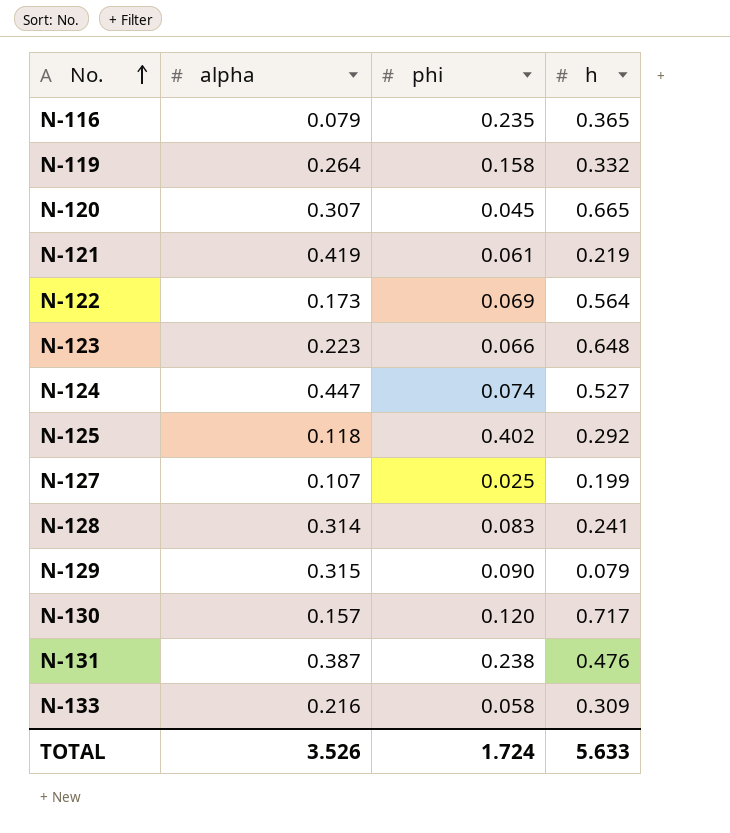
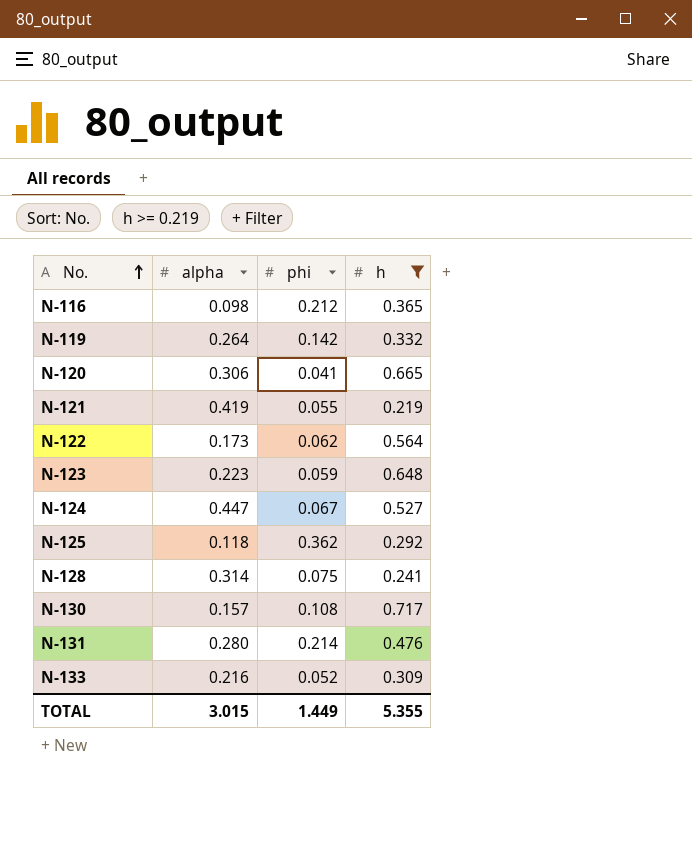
filter: none -> h >= 0.219
N-116 | alpha: 0.079 -> 0.098
N-116 | phi: 0.235 -> 0.212
N-119 | phi: 0.158 -> 0.142
N-120 | alpha: 0.307 -> 0.306
N-120 | phi: 0.045 -> 0.041
N-121 | phi: 0.061 -> 0.055
N-122 | phi: 0.069 -> 0.062
N-123 | phi: 0.066 -> 0.059
N-124 | phi: 0.074 -> 0.067
N-125 | phi: 0.402 -> 0.362
N-128 | phi: 0.083 -> 0.075
N-130 | phi: 0.120 -> 0.108
N-131 | alpha: 0.387 -> 0.280
N-131 | phi: 0.238 -> 0.214
N-133 | phi: 0.058 -> 0.052
TOTAL | alpha: 3.526 -> 3.015
TOTAL | phi: 1.724 -> 1.449
TOTAL | h: 5.633 -> 5.355

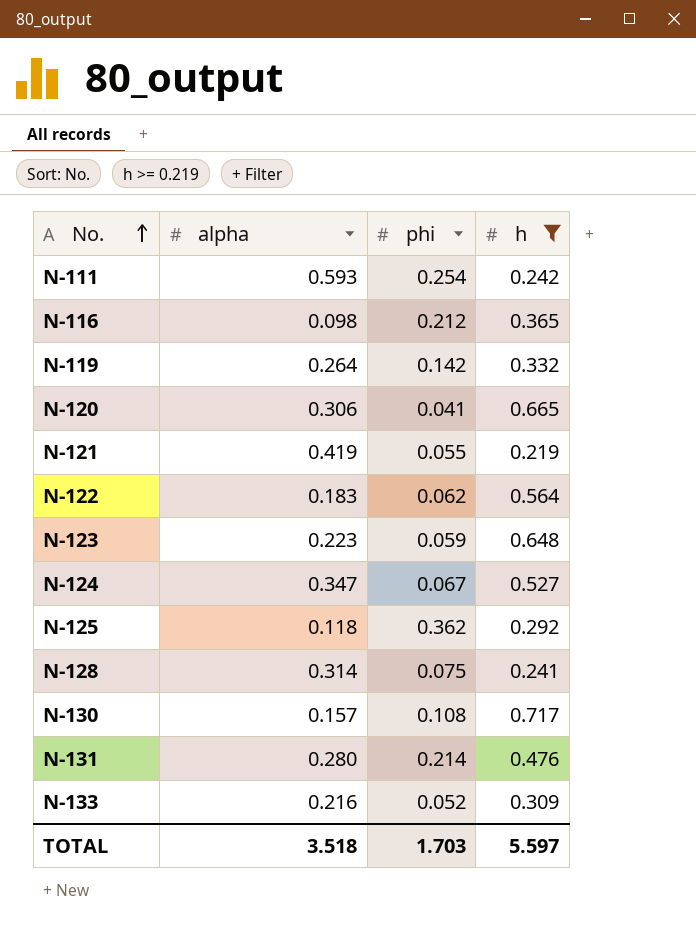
row N-111: none -> 0.593 | 0.254 | 0.242
N-122 | alpha: 0.173 -> 0.183
N-124 | alpha: 0.447 -> 0.347
TOTAL | alpha: 3.015 -> 3.518
TOTAL | phi: 1.449 -> 1.703
TOTAL | h: 5.355 -> 5.597

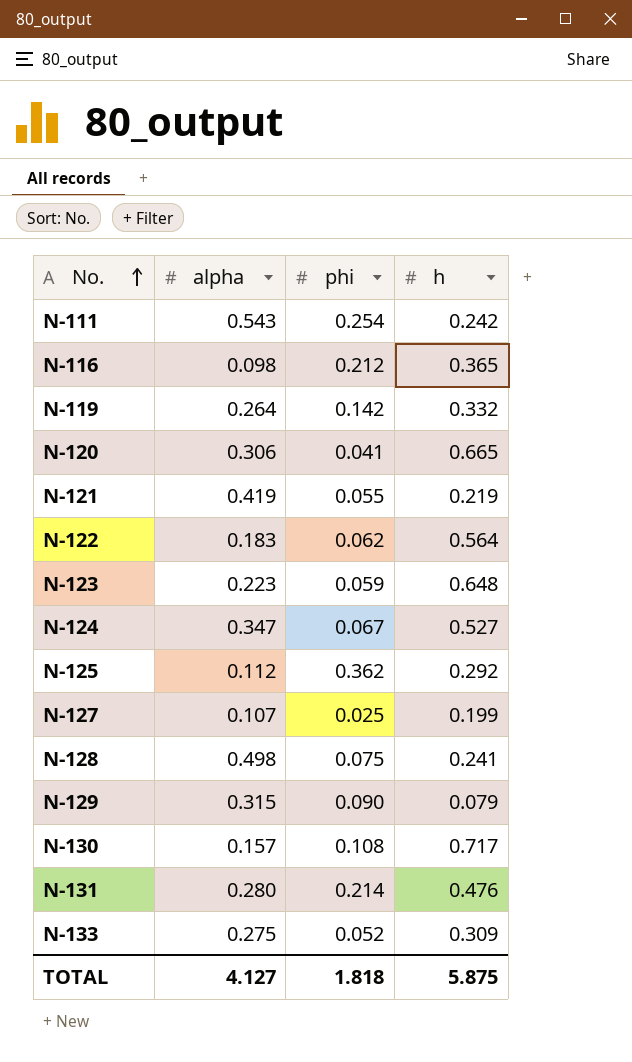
filter: h >= 0.219 -> none
N-111 | alpha: 0.593 -> 0.543
N-125 | alpha: 0.118 -> 0.112
N-128 | alpha: 0.314 -> 0.498
N-133 | alpha: 0.216 -> 0.275
TOTAL | alpha: 3.518 -> 4.127
TOTAL | phi: 1.703 -> 1.818
TOTAL | h: 5.597 -> 5.875

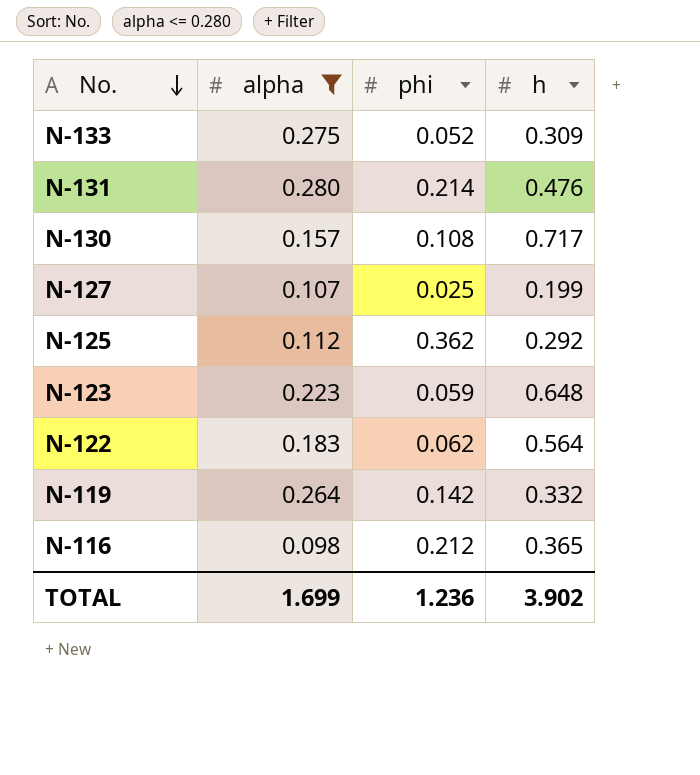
filter: none -> alpha <= 0.280
row order: No. ascending -> No. descending
TOTAL | alpha: 4.127 -> 1.699
TOTAL | phi: 1.818 -> 1.236
TOTAL | h: 5.875 -> 3.902

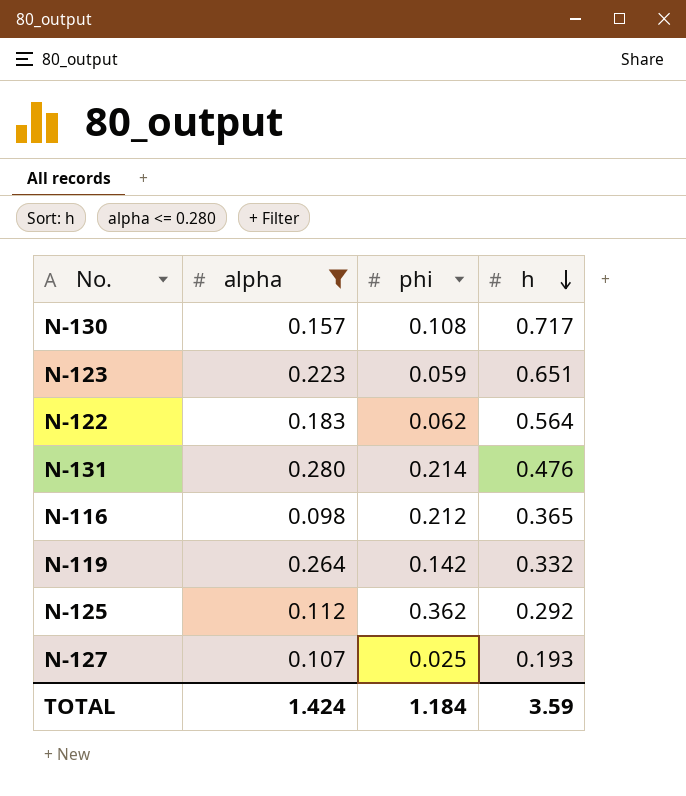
row order: No. descending -> h descending
row N-133: 0.275 | 0.052 | 0.309 -> none
N-123 | h: 0.648 -> 0.651
N-127 | h: 0.199 -> 0.193
TOTAL | alpha: 1.699 -> 1.424
TOTAL | phi: 1.236 -> 1.184
TOTAL | h: 3.902 -> 3.59

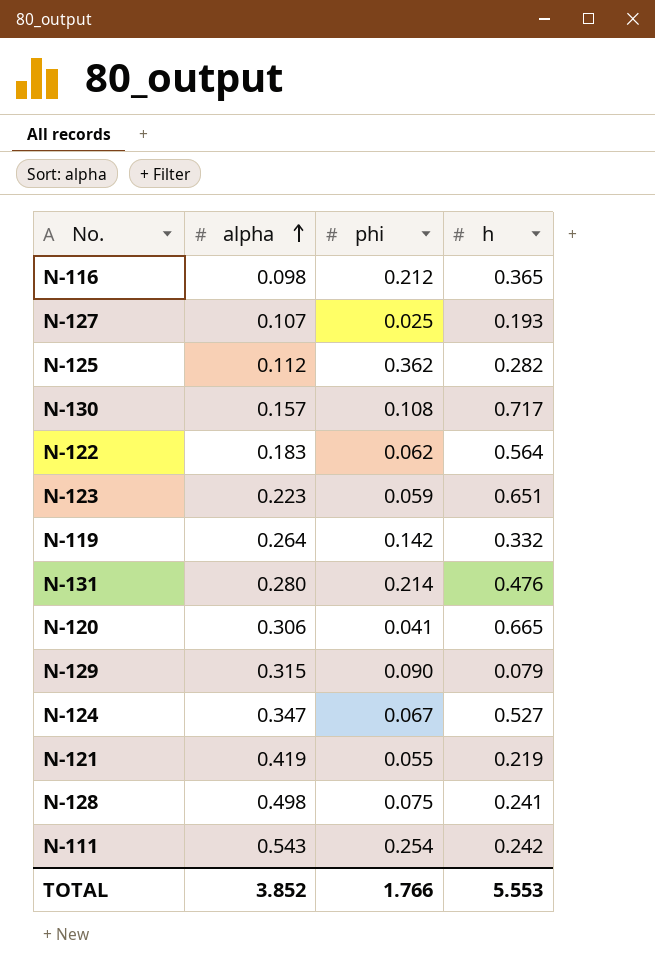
filter: alpha <= 0.280 -> none
row order: h descending -> alpha ascending
N-125 | h: 0.292 -> 0.282
TOTAL | alpha: 1.424 -> 3.852
TOTAL | phi: 1.184 -> 1.766
TOTAL | h: 3.59 -> 5.553

